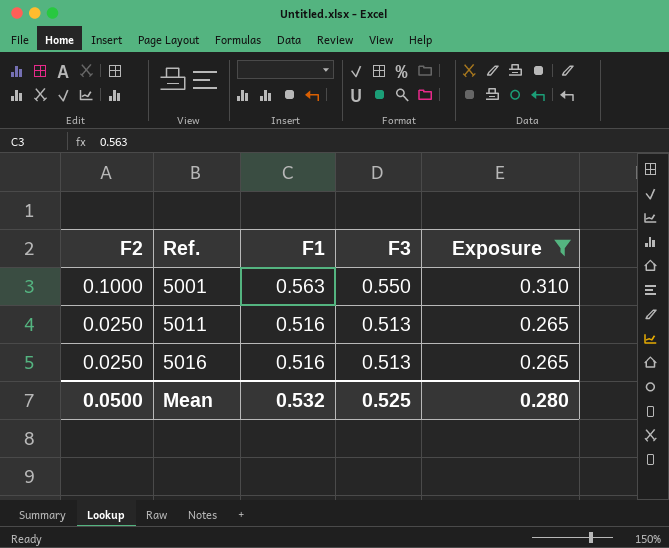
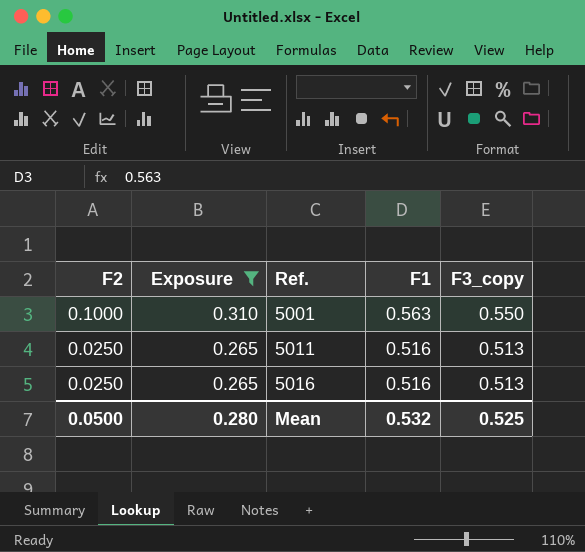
column Exposure | position: 5 -> 2
column name: F3 -> F3_copy

